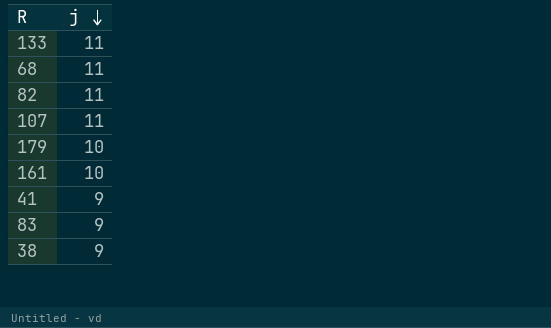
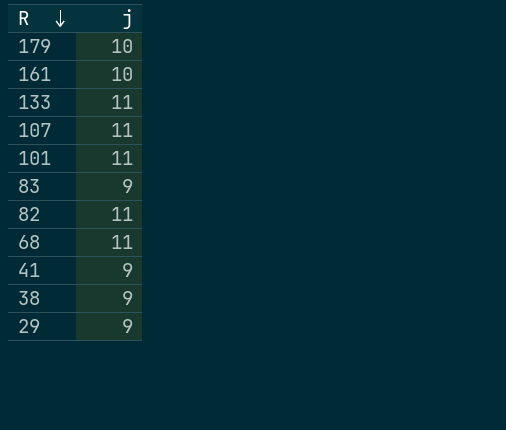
row order: j descending -> R descending
row 101: none -> 11
row 29: none -> 9

